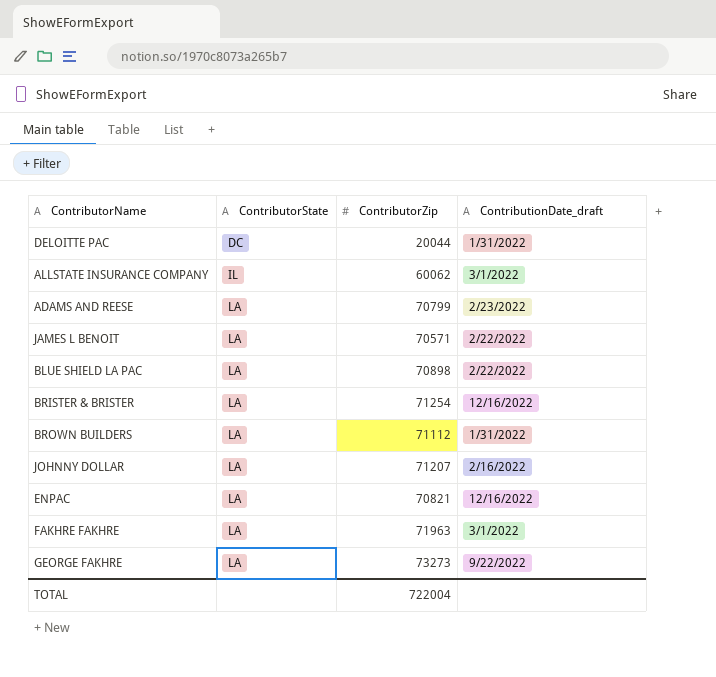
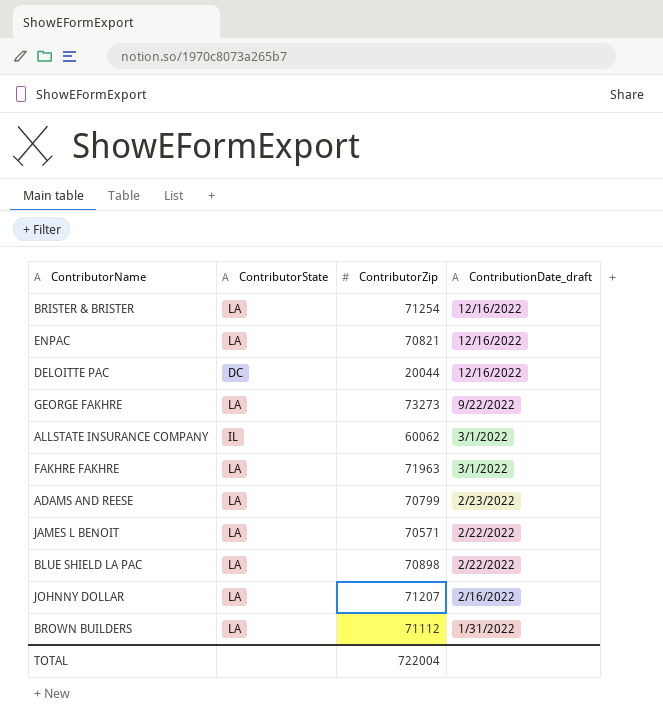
row order: ContributorState ascending -> ContributionDate_draft descending
DELOITTE PAC | ContributionDate_draft: 1/31/2022 -> 12/16/2022

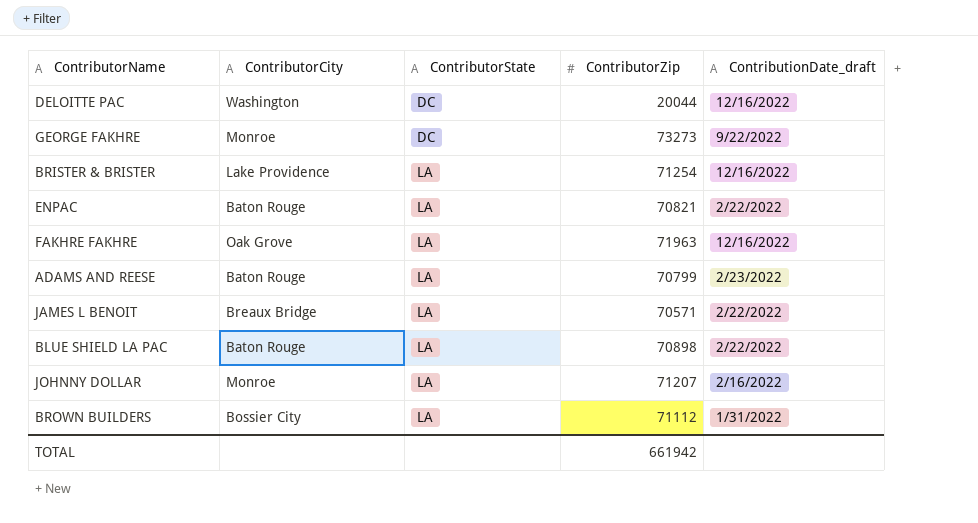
row order: ContributionDate_draft descending -> ContributorState ascending
column ContributorCity | position: none -> 2
row ALLSTATE INSURANCE COMPANY: IL | 60062 | 3/1/2022 -> none
GEORGE FAKHRE | ContributorState: LA -> DC
ENPAC | ContributionDate_draft: 12/16/2022 -> 2/22/2022
FAKHRE FAKHRE | ContributionDate_draft: 3/1/2022 -> 12/16/2022
TOTAL | ContributorZip: 722004 -> 661942

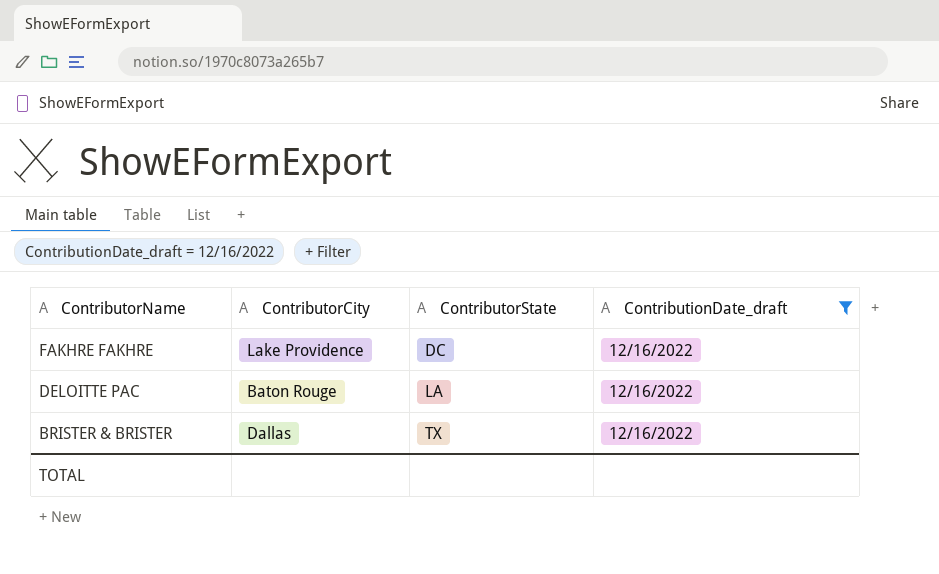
filter: none -> ContributionDate_draft = 12/16/2022
row order: ContributorState ascending -> ContributorName descending
column ContributorZip | position: 4 -> none
FAKHRE FAKHRE | ContributorCity: Oak Grove -> Lake Providence
FAKHRE FAKHRE | ContributorState: LA -> DC
DELOITTE PAC | ContributorCity: Washington -> Baton Rouge
DELOITTE PAC | ContributorState: DC -> LA
BRISTER & BRISTER | ContributorCity: Lake Providence -> Dallas
BRISTER & BRISTER | ContributorState: LA -> TX

